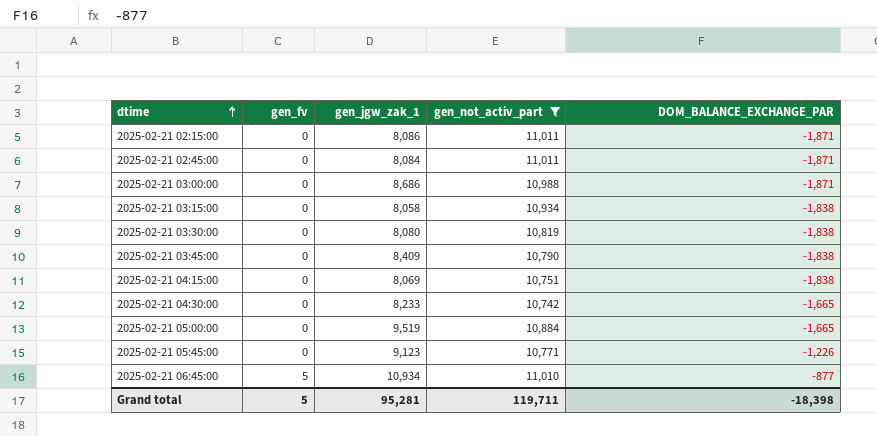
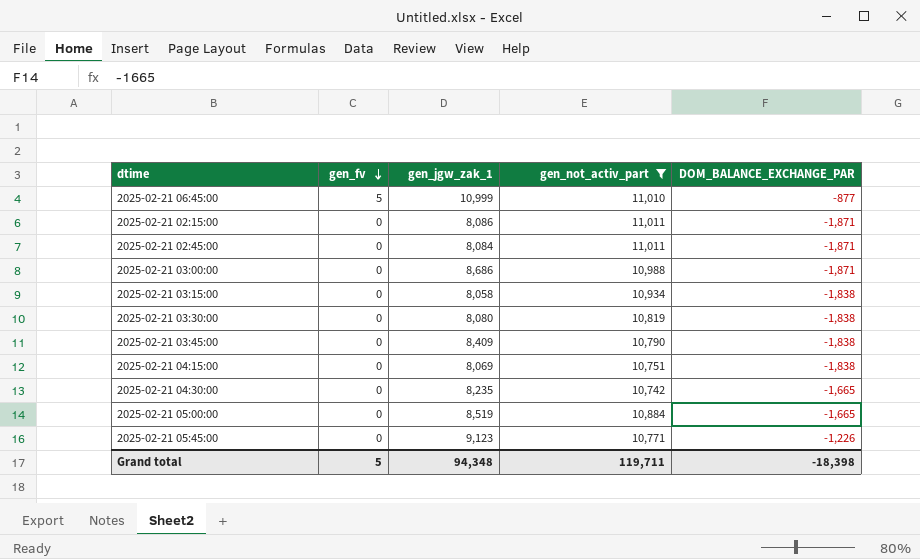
row order: dtime ascending -> gen_fv descending
2025-02-21 06:45:00 | gen_jgw_zak_1: 10,934 -> 10,999
2025-02-21 04:30:00 | gen_jgw_zak_1: 8,233 -> 8,235
2025-02-21 05:00:00 | gen_jgw_zak_1: 9,519 -> 8,519
Grand total | gen_jgw_zak_1: 95,281 -> 94,348

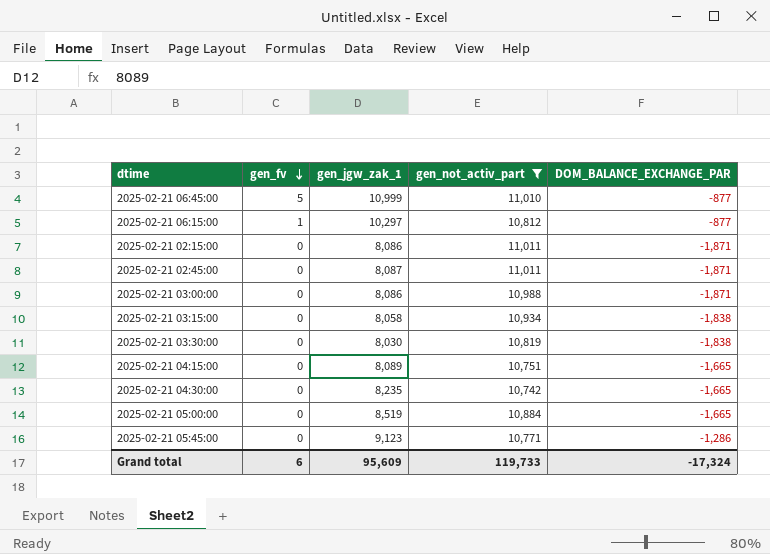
row 2025-02-21 03:45:00: 0 | 8,409 | 10,790 | -1,838 -> none
row 2025-02-21 06:15:00: none -> 1 | 10,297 | 10,812 | -877
2025-02-21 02:45:00 | gen_jgw_zak_1: 8,084 -> 8,087
2025-02-21 03:00:00 | gen_jgw_zak_1: 8,686 -> 8,086
2025-02-21 03:30:00 | gen_jgw_zak_1: 8,080 -> 8,030
2025-02-21 04:15:00 | gen_jgw_zak_1: 8,069 -> 8,089
2025-02-21 04:15:00 | DOM_BALANCE_EXCHANGE_PAR: -1,838 -> -1,665
2025-02-21 05:45:00 | DOM_BALANCE_EXCHANGE_PAR: -1,226 -> -1,286
Grand total | gen_fv: 5 -> 6
Grand total | gen_jgw_zak_1: 94,348 -> 95,609
Grand total | gen_not_activ_part: 119,711 -> 119,733
Grand total | DOM_BALANCE_EXCHANGE_PAR: -18,398 -> -17,324

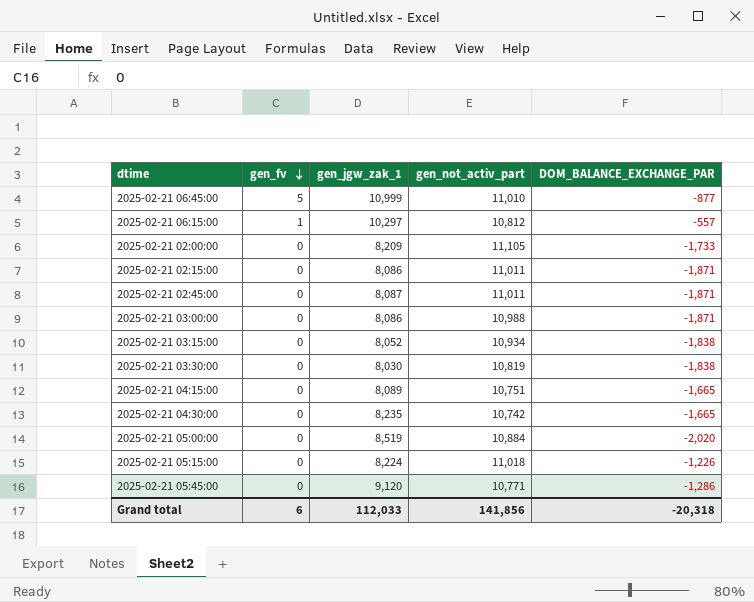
filter: gen_not_activ_part <= 11,011 -> none
2025-02-21 06:15:00 | DOM_BALANCE_EXCHANGE_PAR: -877 -> -557
2025-02-21 03:15:00 | gen_jgw_zak_1: 8,058 -> 8,052
2025-02-21 05:00:00 | DOM_BALANCE_EXCHANGE_PAR: -1,665 -> -2,020
2025-02-21 05:45:00 | gen_jgw_zak_1: 9,123 -> 9,120
Grand total | gen_jgw_zak_1: 95,609 -> 112,033
Grand total | gen_not_activ_part: 119,733 -> 141,856
Grand total | DOM_BALANCE_EXCHANGE_PAR: -17,324 -> -20,318

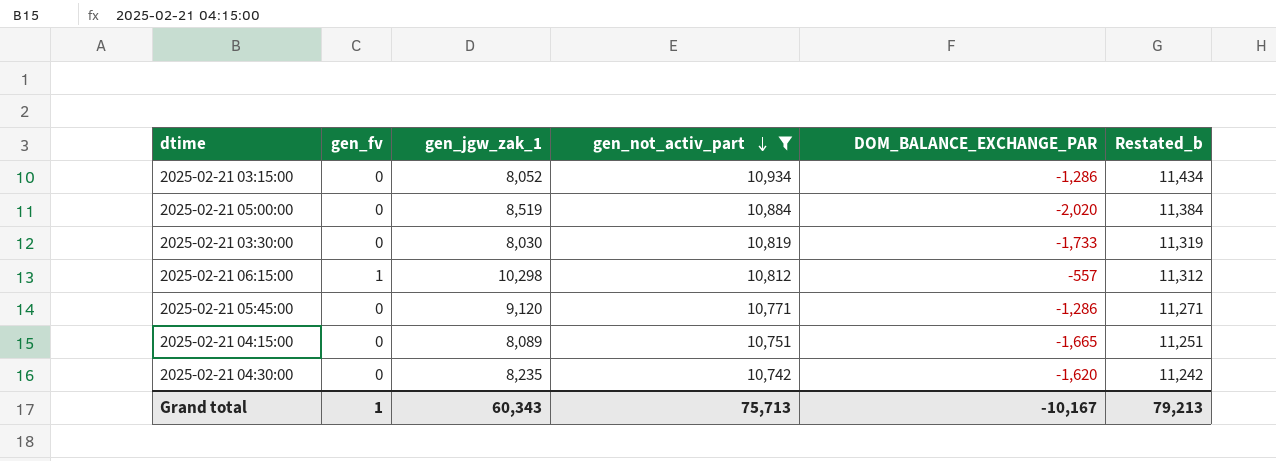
filter: none -> gen_not_activ_part <= 10,934
row order: gen_fv descending -> gen_not_activ_part descending
column Restated_b | formula: none -> [gen_not_activ_part] + 500
2025-02-21 03:15:00 | DOM_BALANCE_EXCHANGE_PAR: -1,838 -> -1,286
2025-02-21 03:30:00 | DOM_BALANCE_EXCHANGE_PAR: -1,838 -> -1,733
2025-02-21 06:15:00 | gen_jgw_zak_1: 10,297 -> 10,298
2025-02-21 04:30:00 | DOM_BALANCE_EXCHANGE_PAR: -1,665 -> -1,620
Grand total | gen_fv: 6 -> 1
Grand total | gen_jgw_zak_1: 112,033 -> 60,343
Grand total | gen_not_activ_part: 141,856 -> 75,713
Grand total | DOM_BALANCE_EXCHANGE_PAR: -20,318 -> -10,167

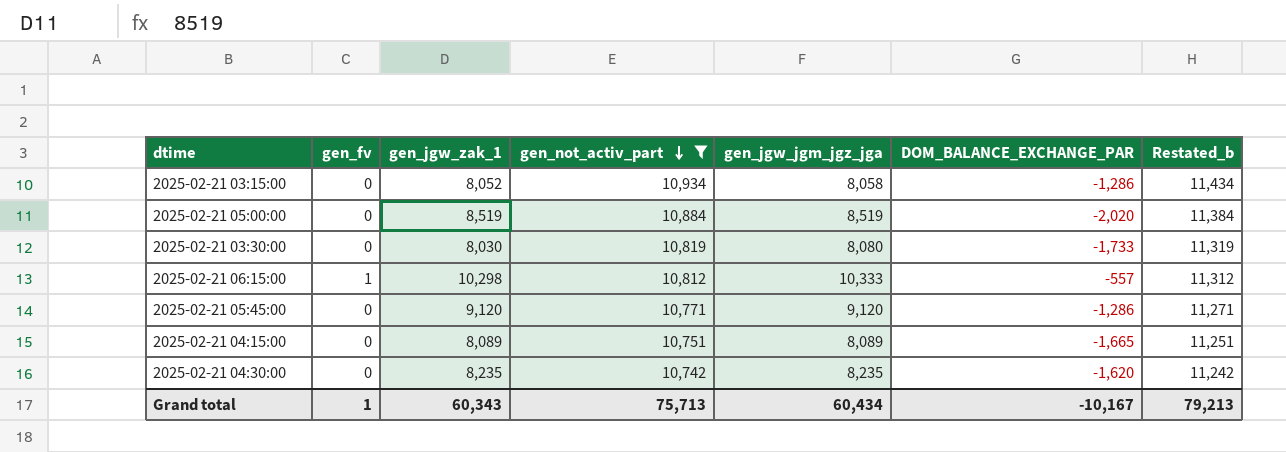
column gen_jgw_jgm_jgz_jga | position: none -> 5

